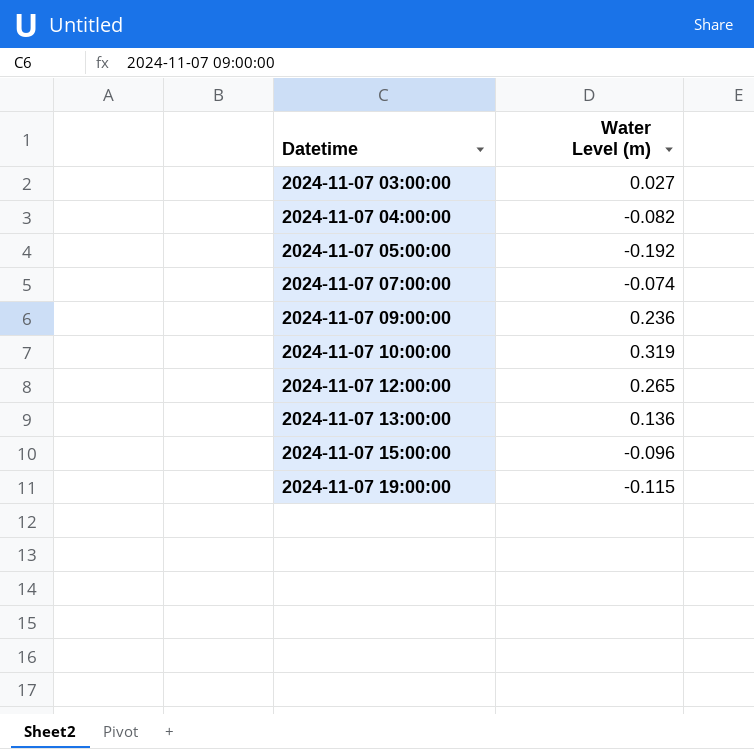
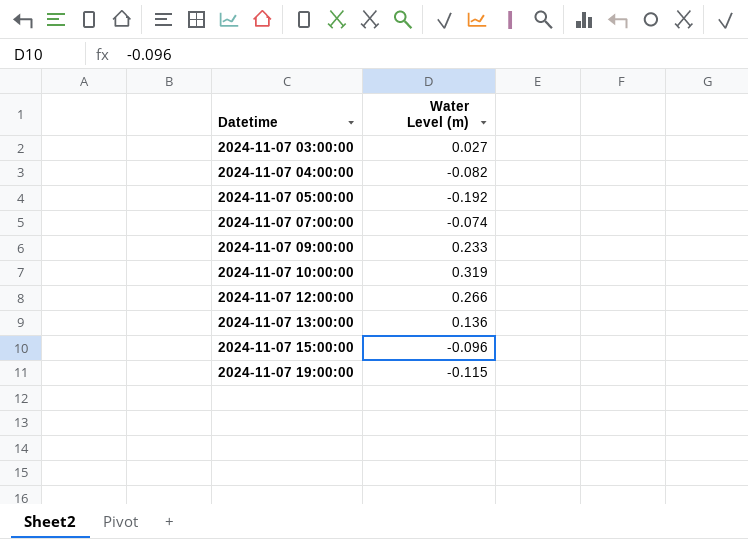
2024-11-07 09:00:00 | Water Level (m): 0.236 -> 0.233
2024-11-07 12:00:00 | Water Level (m): 0.265 -> 0.266

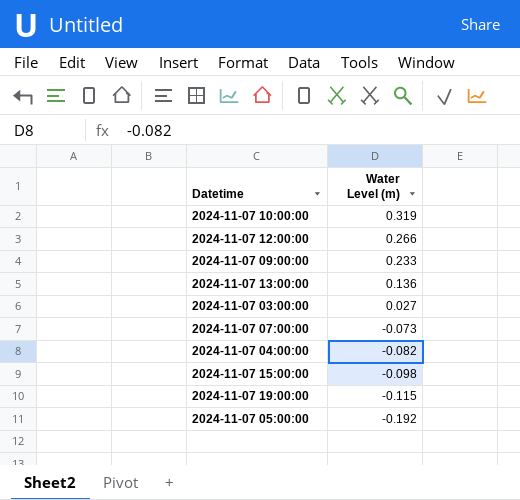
row order: Datetime ascending -> Water Level (m) descending
2024-11-07 07:00:00 | Water Level (m): -0.074 -> -0.073
2024-11-07 15:00:00 | Water Level (m): -0.096 -> -0.098

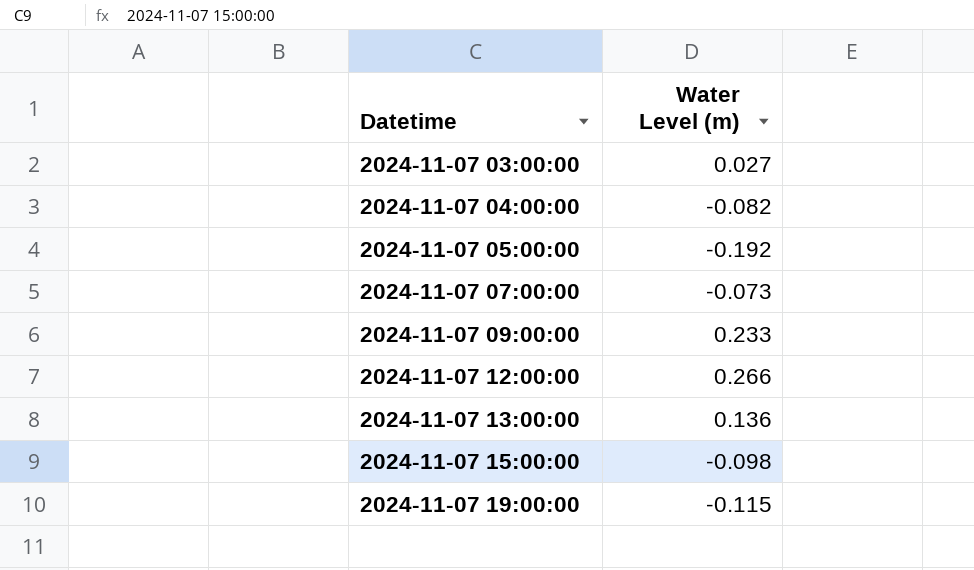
row order: Water Level (m) descending -> Datetime ascending
row 2024-11-07 10:00:00: 0.319 -> none

